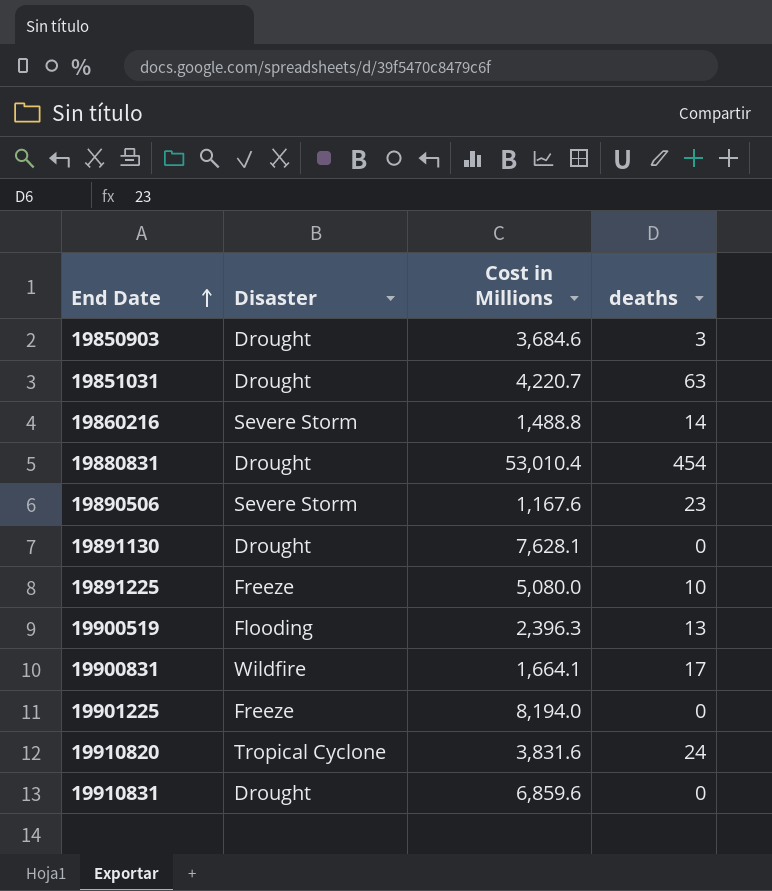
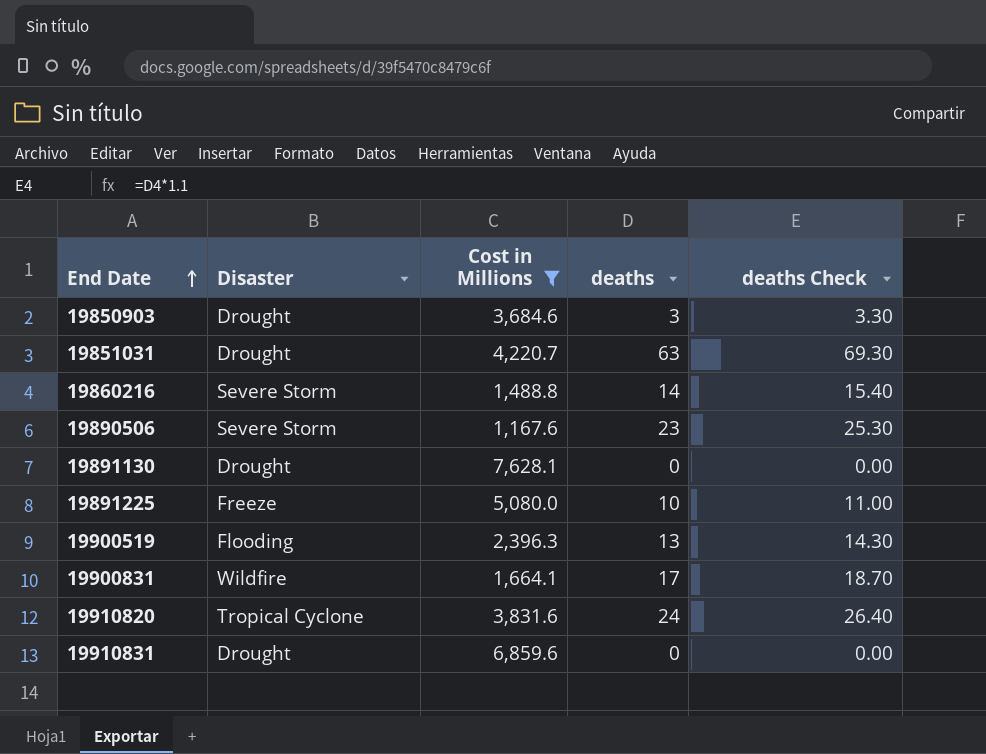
filter: none -> Cost in Millions <= 7,628.1
column deaths Check | formula: none -> [deaths] * 1.1

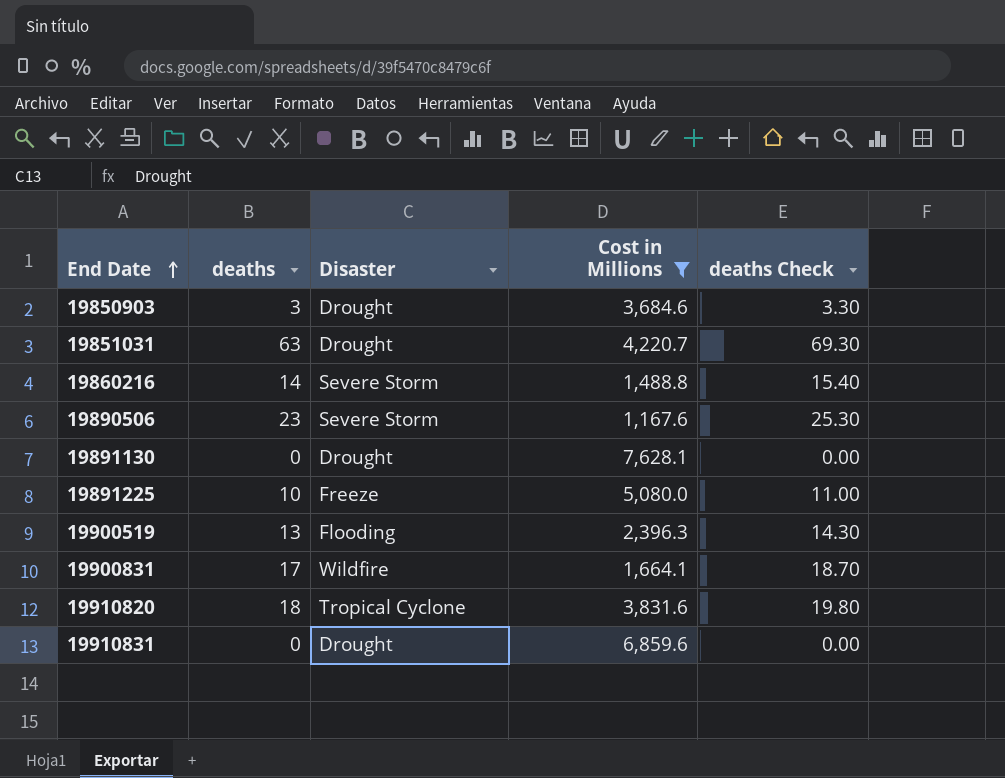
column deaths | position: 4 -> 2
19910820 | deaths: 24 -> 18
19910820 | deaths Check: 26.40 -> 19.80

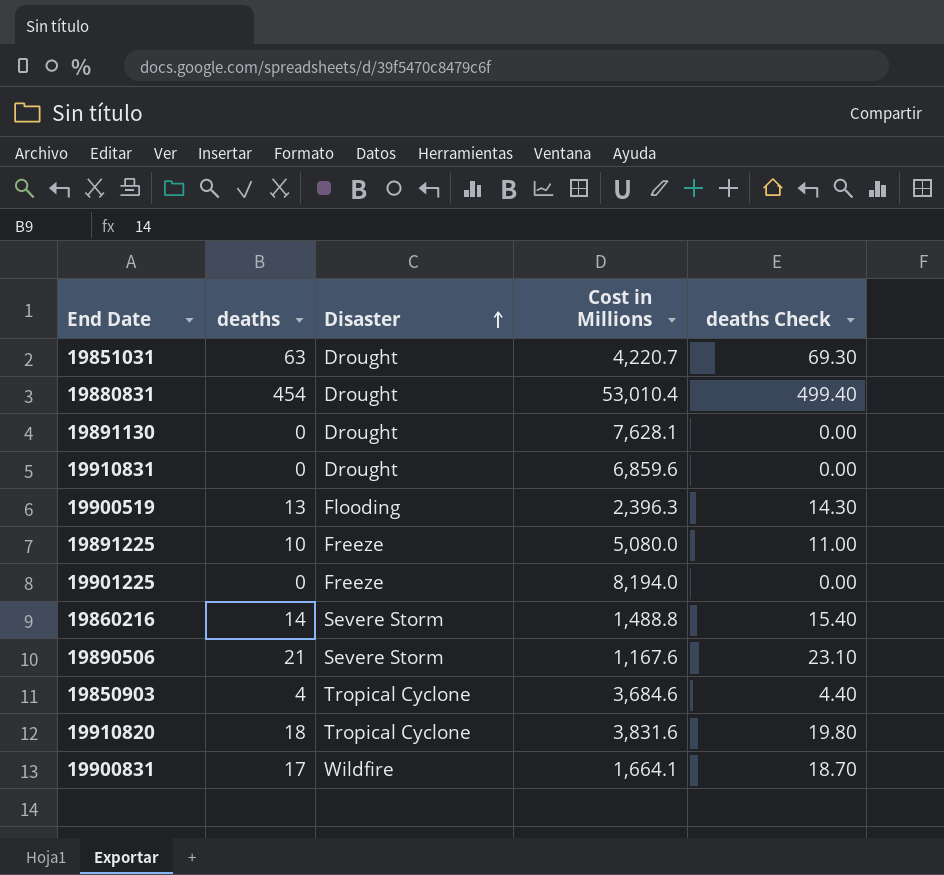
filter: Cost in Millions <= 7,628.1 -> none
row order: End Date ascending -> Disaster ascending
19890506 | deaths: 23 -> 21
19890506 | deaths Check: 25.30 -> 23.10
19850903 | deaths: 3 -> 4
19850903 | Disaster: Drought -> Tropical Cyclone
19850903 | deaths Check: 3.30 -> 4.40

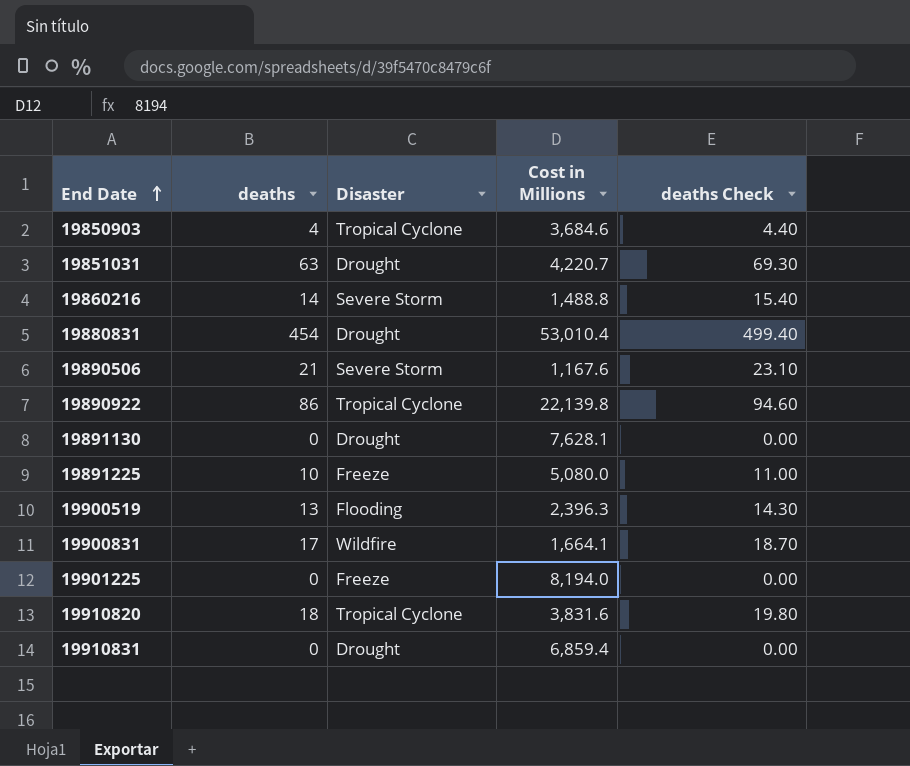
row order: Disaster ascending -> End Date ascending
row 19890922: none -> 86 | Tropical Cyclone | 22,139.8 | 94.60
19910831 | Cost in Millions: 6,859.6 -> 6,859.4

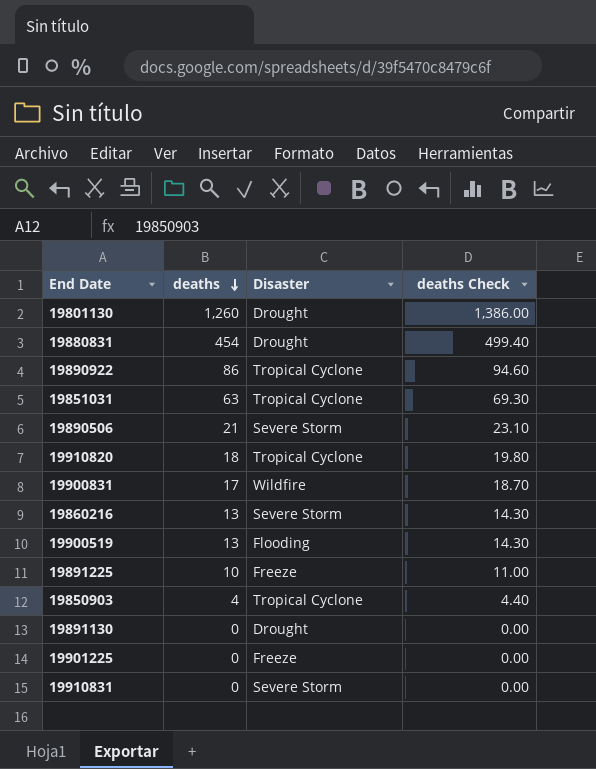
row order: End Date ascending -> deaths descending
column Cost in Millions | position: 4 -> none
row 19801130: none -> 1,260 | Drought | 1,386.00
19851031 | Disaster: Drought -> Tropical Cyclone
19860216 | deaths: 14 -> 13
19860216 | deaths Check: 15.40 -> 14.30
19910831 | Disaster: Drought -> Severe Storm

